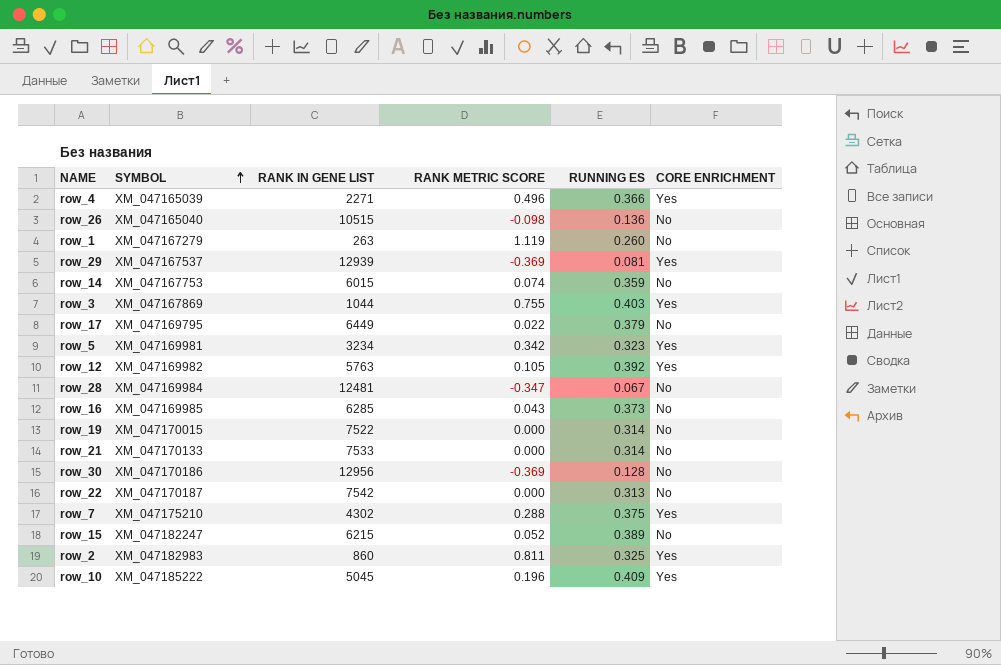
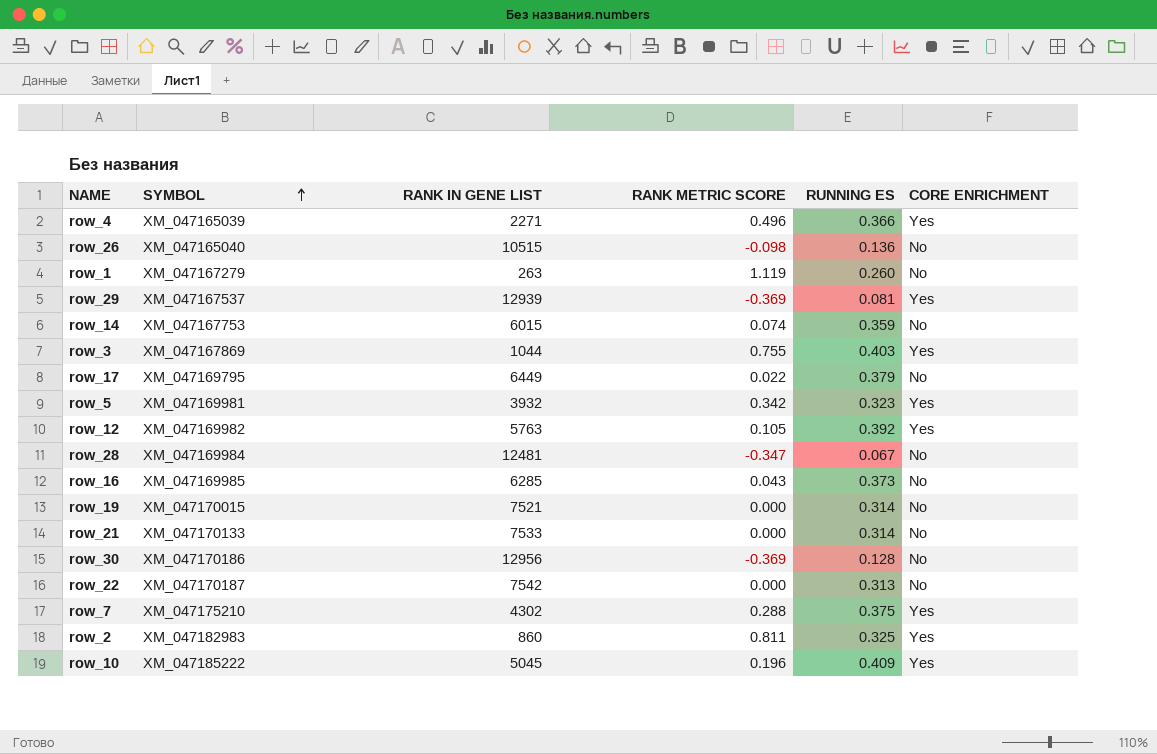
row row_15: XM_047182247 | 6215 | 0.052 | 0.389 | No -> none
row_5 | RANK IN GENE LIST: 3234 -> 3932
row_19 | RANK IN GENE LIST: 7522 -> 7521

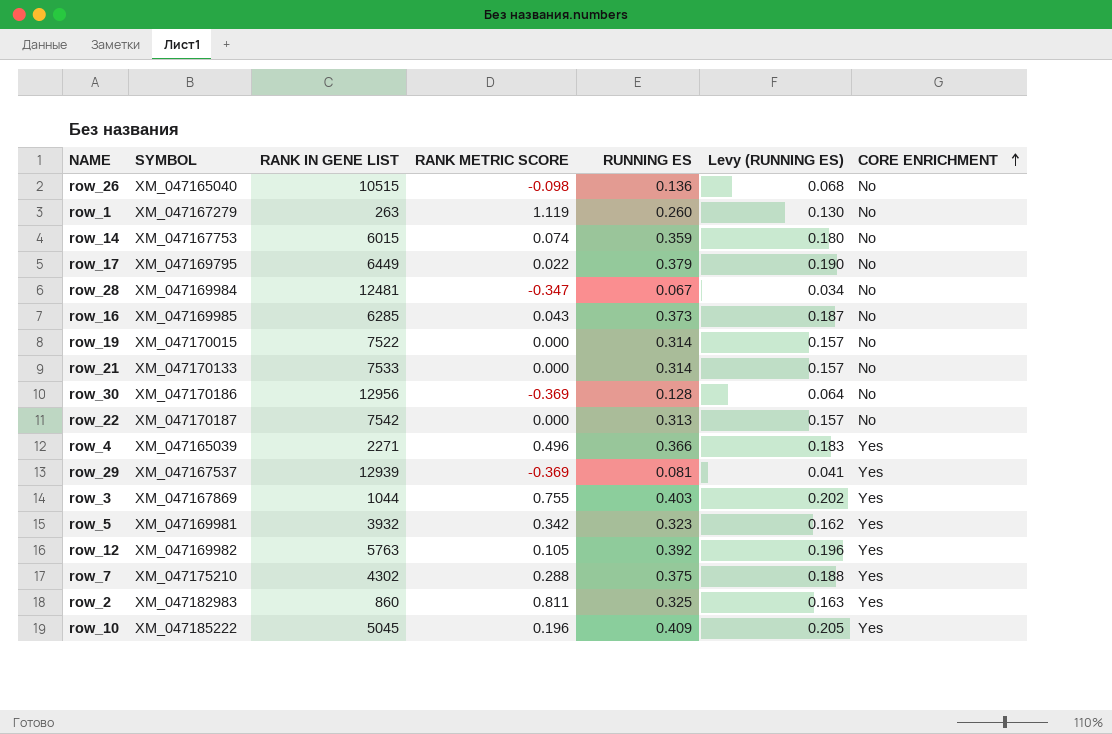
row order: SYMBOL ascending -> CORE ENRICHMENT ascending
column Levy (RUNNING ES) | formula: none -> [RUNNING ES] * 0.5
row_19 | RANK IN GENE LIST: 7521 -> 7522

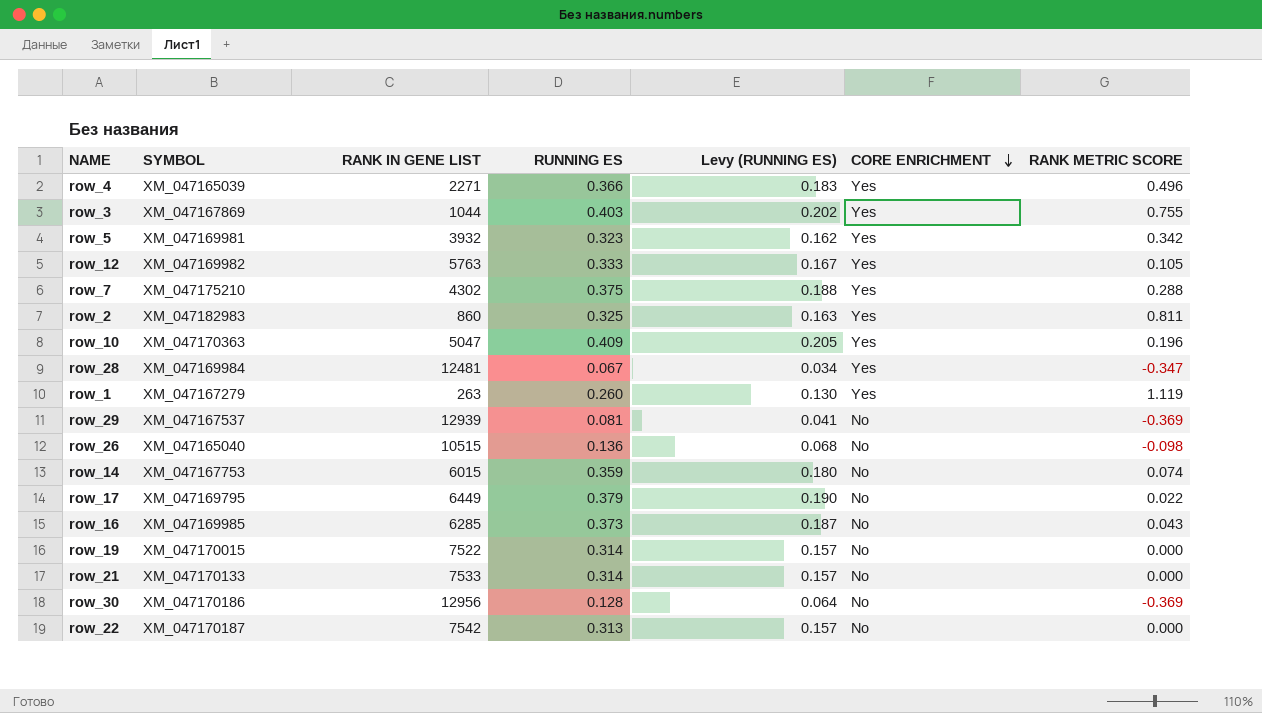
row order: CORE ENRICHMENT ascending -> CORE ENRICHMENT descending
column RANK METRIC SCORE | position: 4 -> 7
row_12 | RUNNING ES: 0.392 -> 0.333
row_12 | Levy (RUNNING ES): 0.196 -> 0.167
row_10 | SYMBOL: XM_047185222 -> XM_047170363
row_10 | RANK IN GENE LIST: 5045 -> 5047
row_28 | CORE ENRICHMENT: No -> Yes
row_1 | CORE ENRICHMENT: No -> Yes
row_29 | CORE ENRICHMENT: Yes -> No

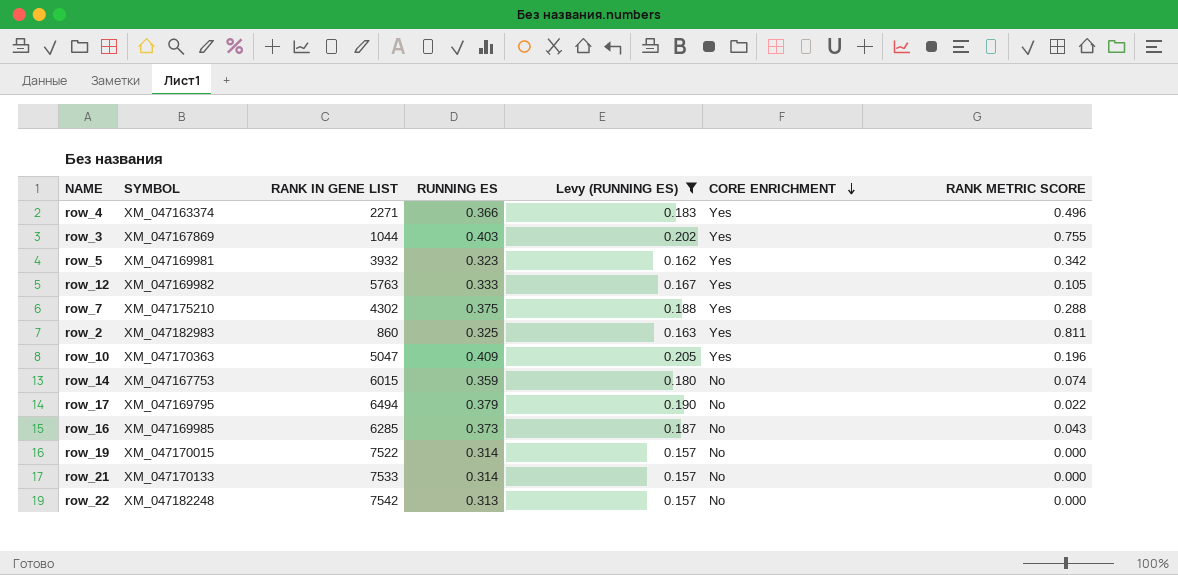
filter: none -> Levy (RUNNING ES) >= 0.157
row_4 | SYMBOL: XM_047165039 -> XM_047163374
row_17 | RANK IN GENE LIST: 6449 -> 6494
row_22 | SYMBOL: XM_047170187 -> XM_047182248

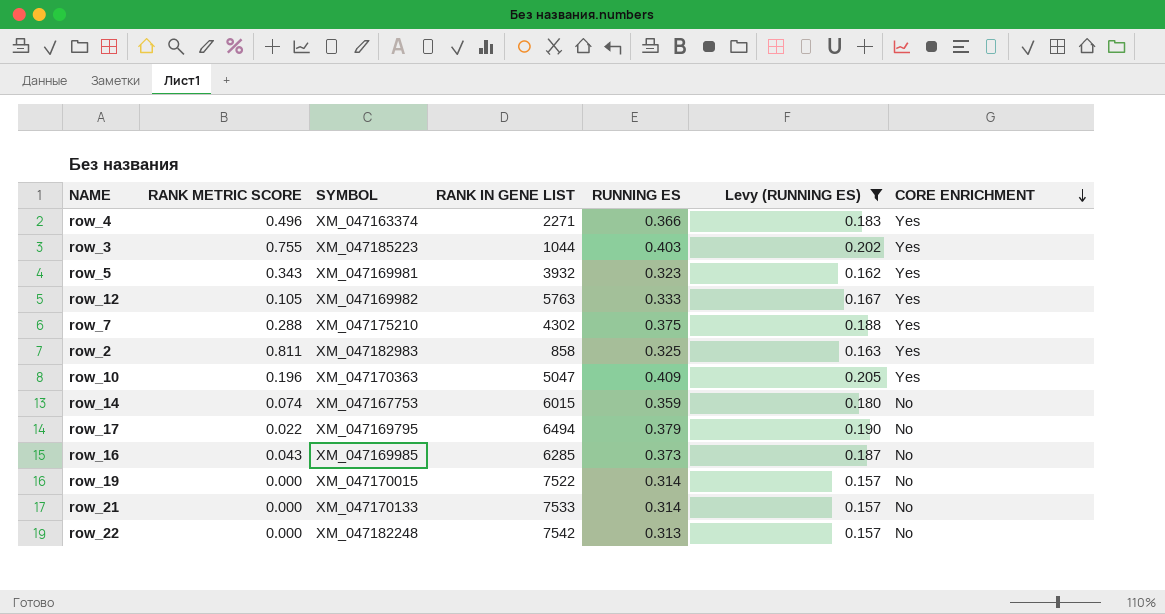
column RANK METRIC SCORE | position: 7 -> 2
row_3 | SYMBOL: XM_047167869 -> XM_047185223
row_5 | RANK METRIC SCORE: 0.342 -> 0.343
row_2 | RANK IN GENE LIST: 860 -> 858

